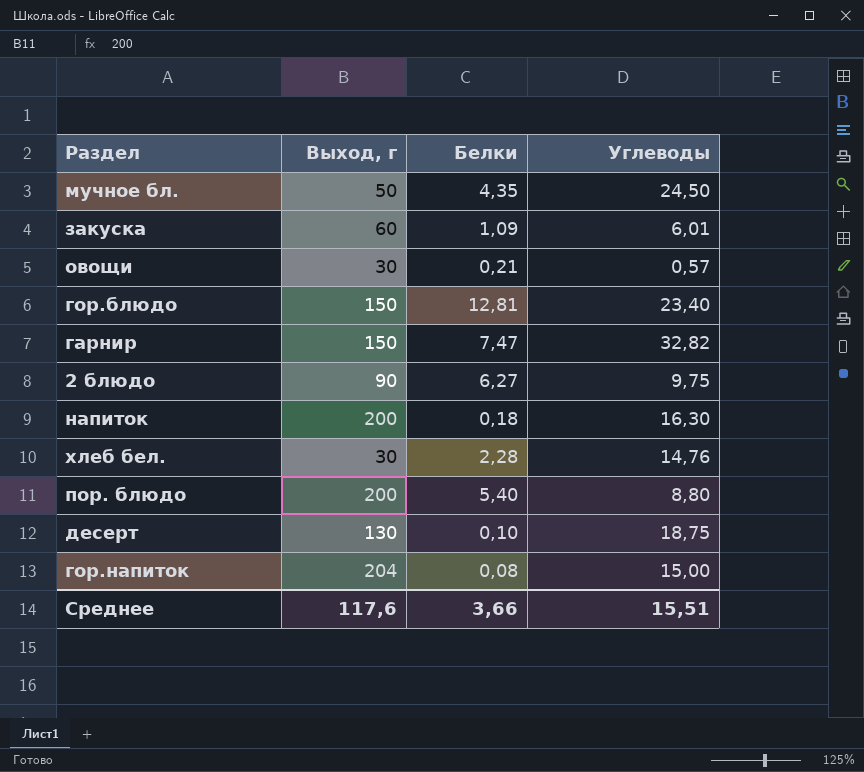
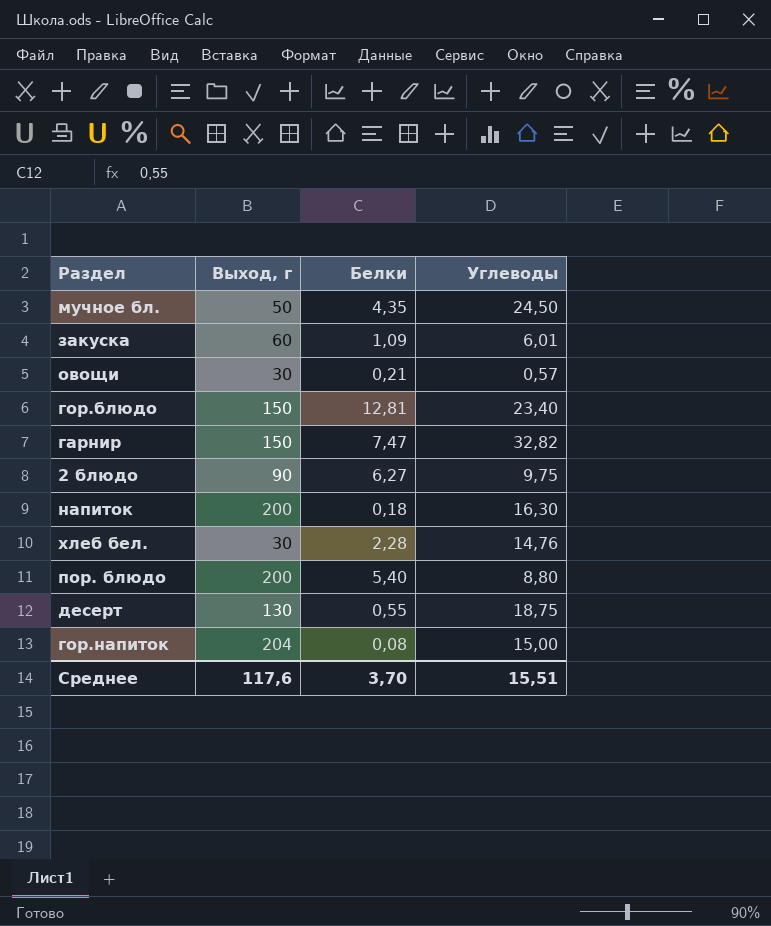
десерт | Белки: 0,10 -> 0,55
Среднее | Белки: 3,66 -> 3,70

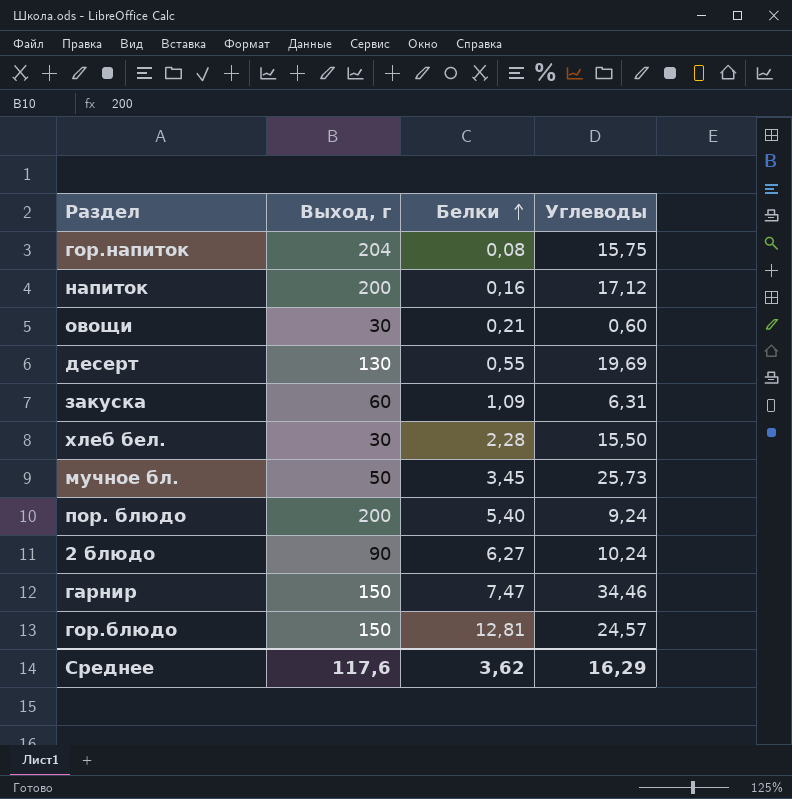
row order: none -> Белки ascending
гор.напиток | Углеводы: 15,00 -> 15,75
напиток | Белки: 0,18 -> 0,16
напиток | Углеводы: 16,30 -> 17,12
овощи | Углеводы: 0,57 -> 0,60
десерт | Углеводы: 18,75 -> 19,69
закуска | Углеводы: 6,01 -> 6,31
хлеб бел. | Углеводы: 14,76 -> 15,50
мучное бл. | Белки: 4,35 -> 3,45
мучное бл. | Углеводы: 24,50 -> 25,73
пор. блюдо | Углеводы: 8,80 -> 9,24
2 блюдо | Углеводы: 9,75 -> 10,24
гарнир | Углеводы: 32,82 -> 34,46
гор.блюдо | Углеводы: 23,40 -> 24,57
Среднее | Белки: 3,70 -> 3,62
Среднее | Углеводы: 15,51 -> 16,29

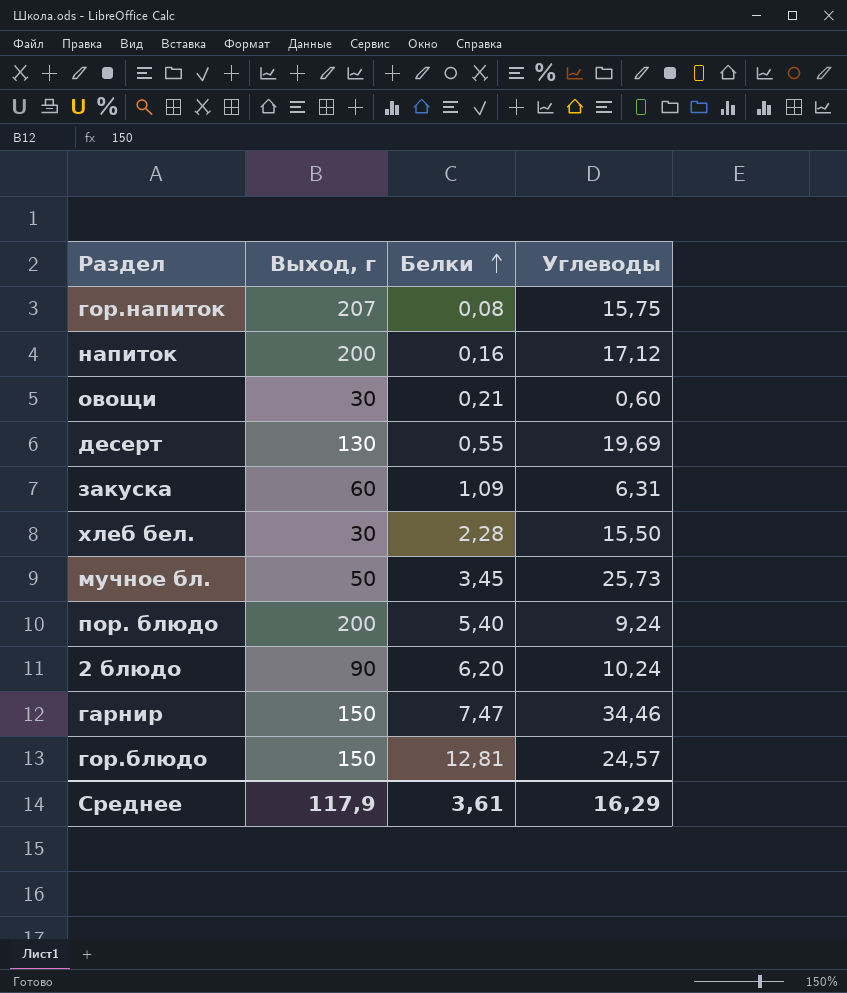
гор.напиток | Выход, г: 204 -> 207
2 блюдо | Белки: 6,27 -> 6,20
Среднее | Выход, г: 117,6 -> 117,9
Среднее | Белки: 3,62 -> 3,61

